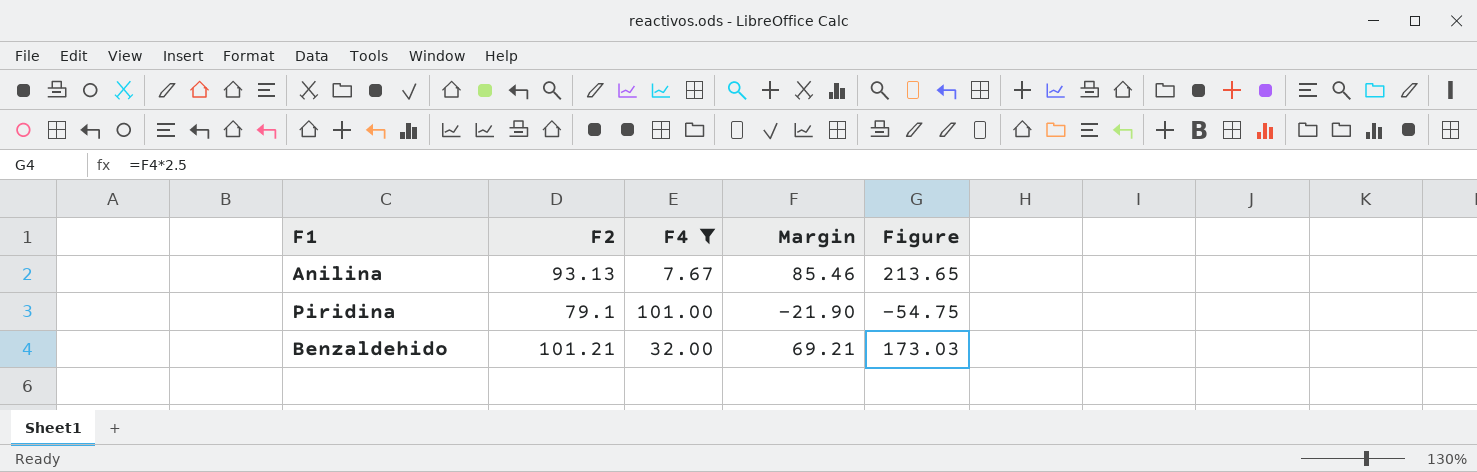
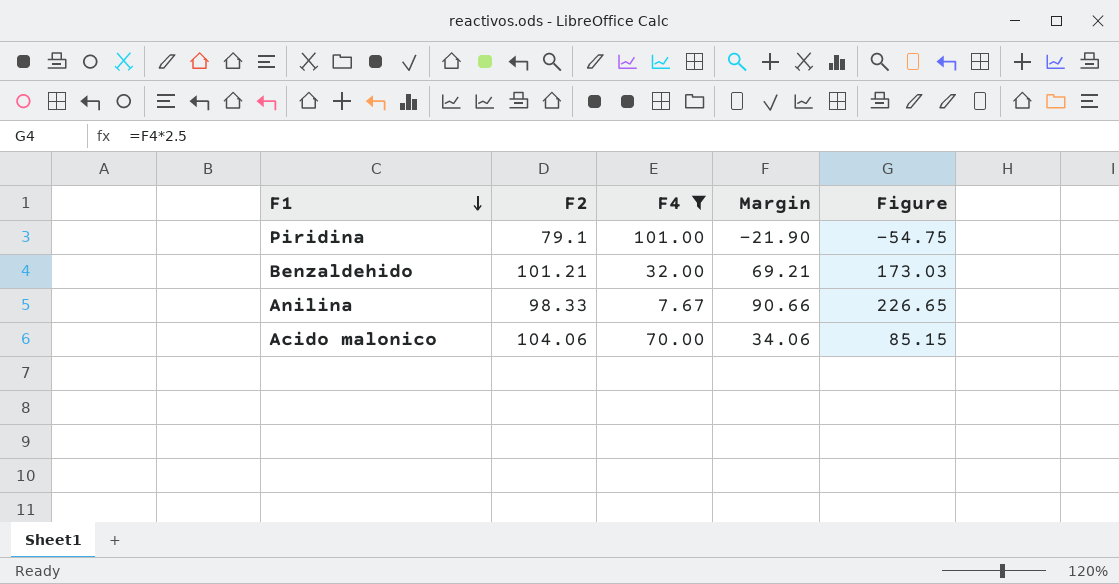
row order: none -> F1 descending
Anilina | F2: 93.13 -> 98.33
Anilina | Margin: 85.46 -> 90.66
Anilina | Figure: 213.65 -> 226.65
row Acido malonico: none -> 104.06 | 70.00 | 34.06 | 85.15

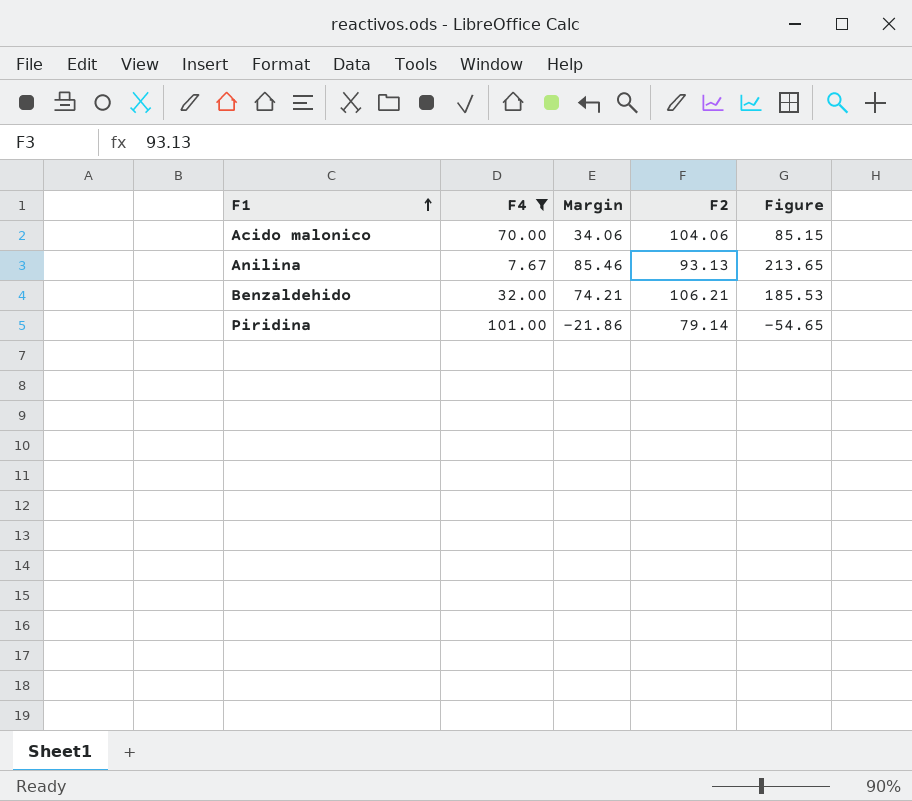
row order: F1 descending -> F1 ascending
column F2 | position: 2 -> 4
Anilina | Margin: 90.66 -> 85.46
Anilina | F2: 98.33 -> 93.13
Anilina | Figure: 226.65 -> 213.65
Benzaldehido | Margin: 69.21 -> 74.21
Benzaldehido | F2: 101.21 -> 106.21
Benzaldehido | Figure: 173.03 -> 185.53
Piridina | Margin: -21.90 -> -21.86
Piridina | F2: 79.1 -> 79.14
Piridina | Figure: -54.75 -> -54.65

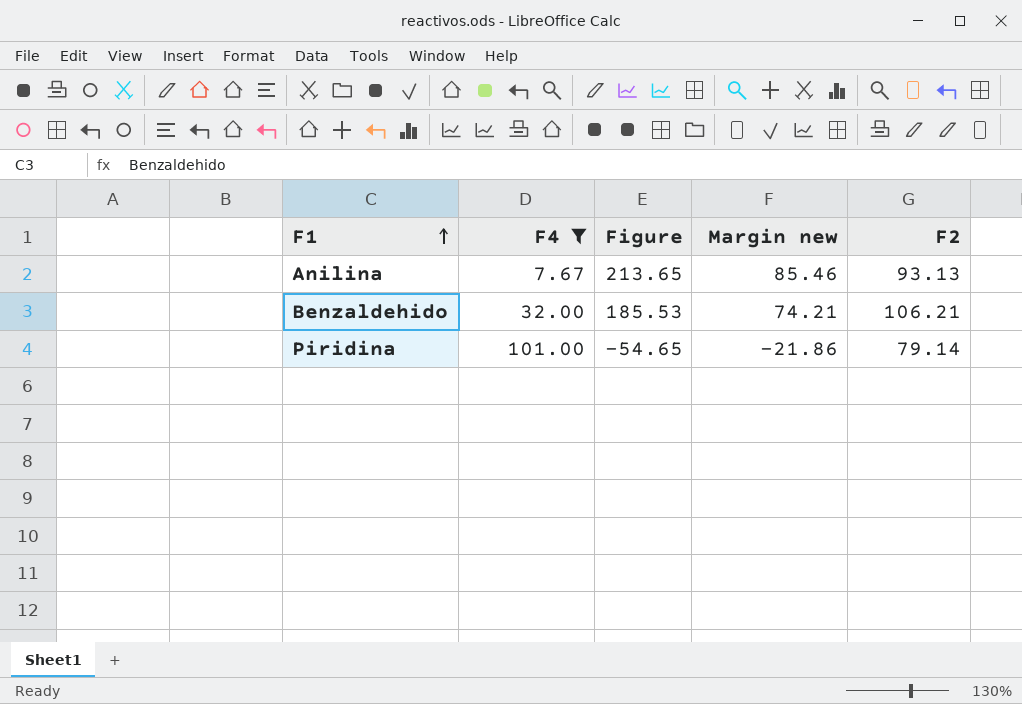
column Figure | position: 5 -> 3
column name: Margin -> Margin new
row Acido malonico: 70.00 | 34.06 | 104.06 | 85.15 -> none

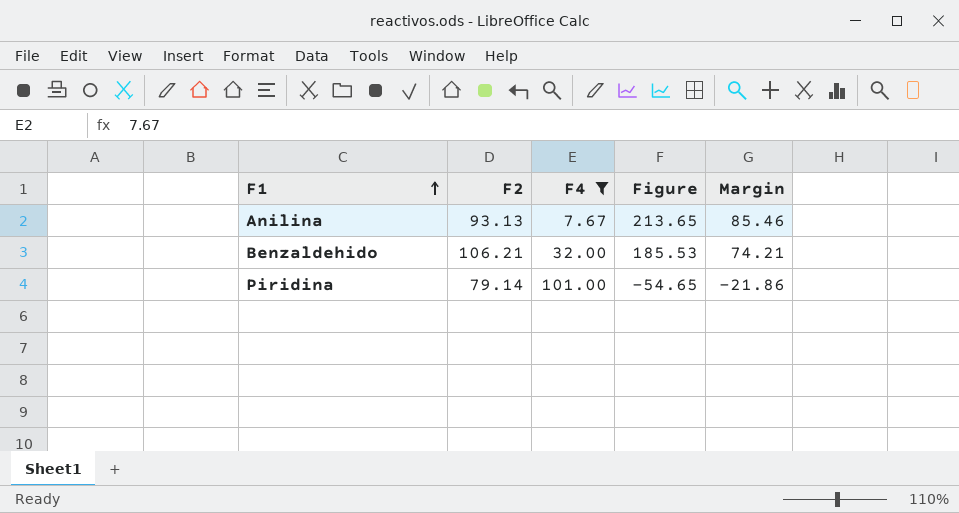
column F2 | position: 5 -> 2
column name: Margin new -> Margin

